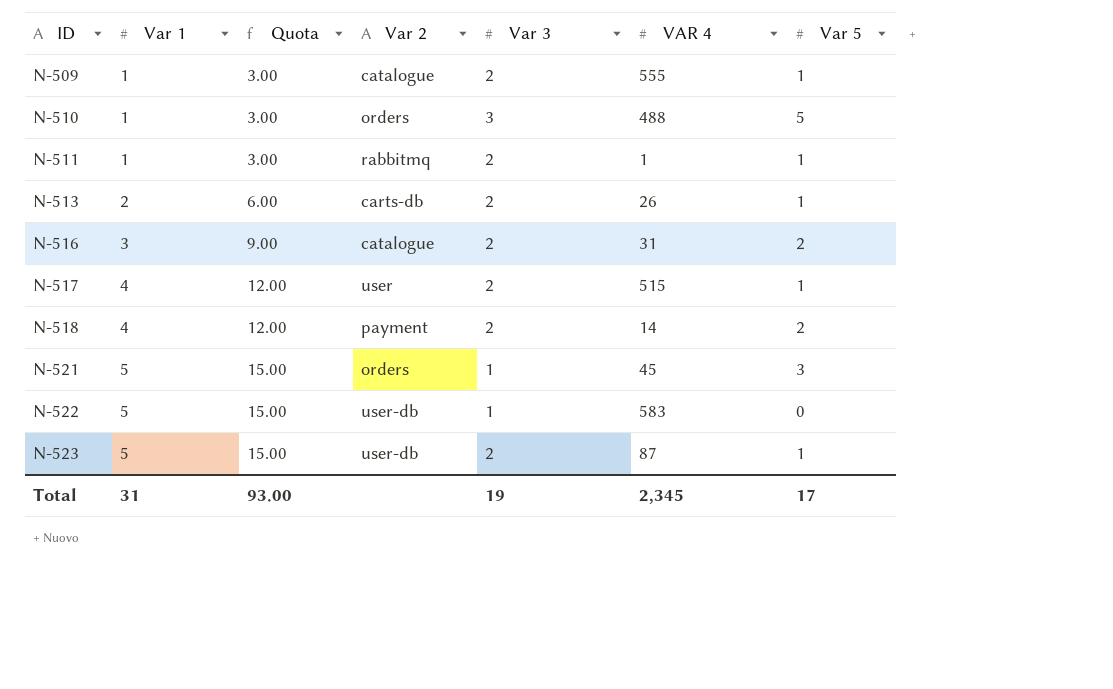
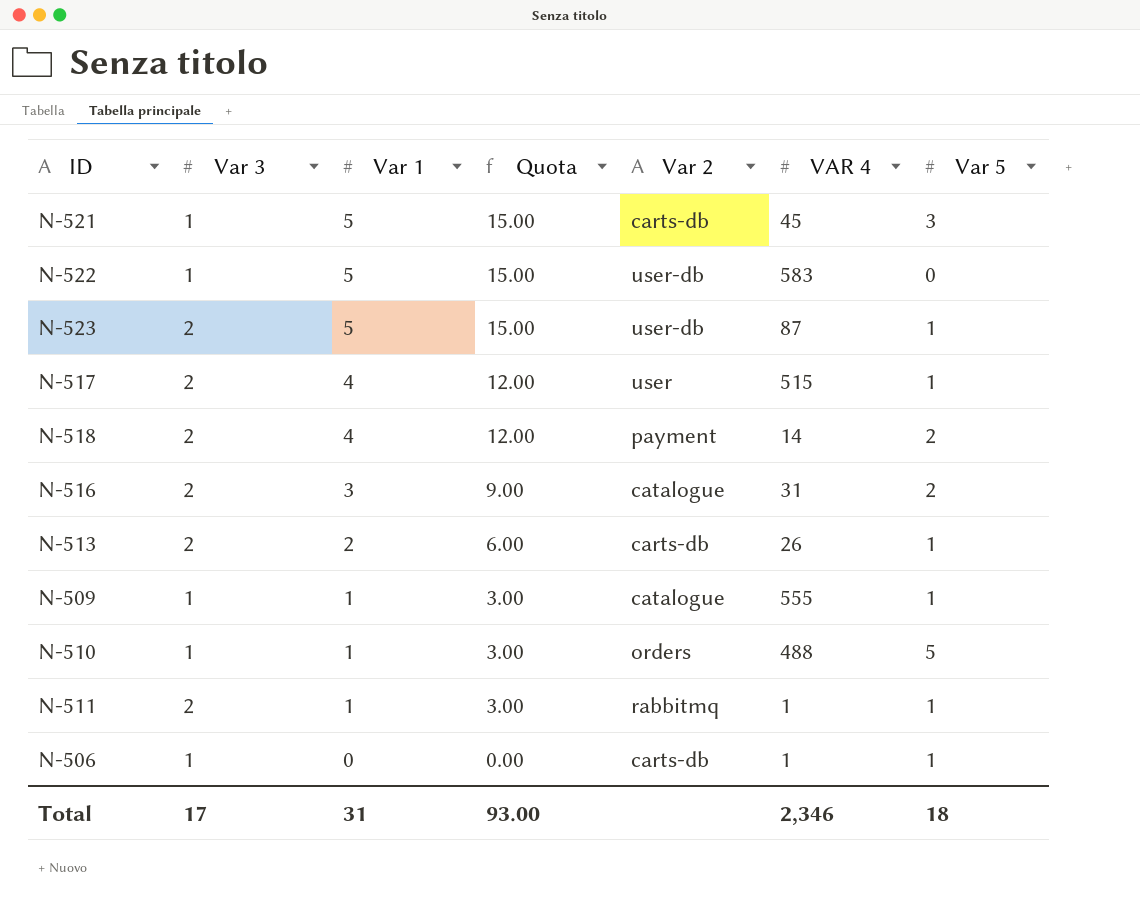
row order: ID ascending -> Var 1 descending
column Var 3 | position: 5 -> 2
N-521 | Var 2: orders -> carts-db
N-509 | Var 3: 2 -> 1
N-510 | Var 3: 3 -> 1
row N-506: none -> 1 | 0 | 0.00 | carts-db | 1 | 1
Total | Var 3: 19 -> 17
Total | VAR 4: 2,345 -> 2,346
Total | Var 5: 17 -> 18

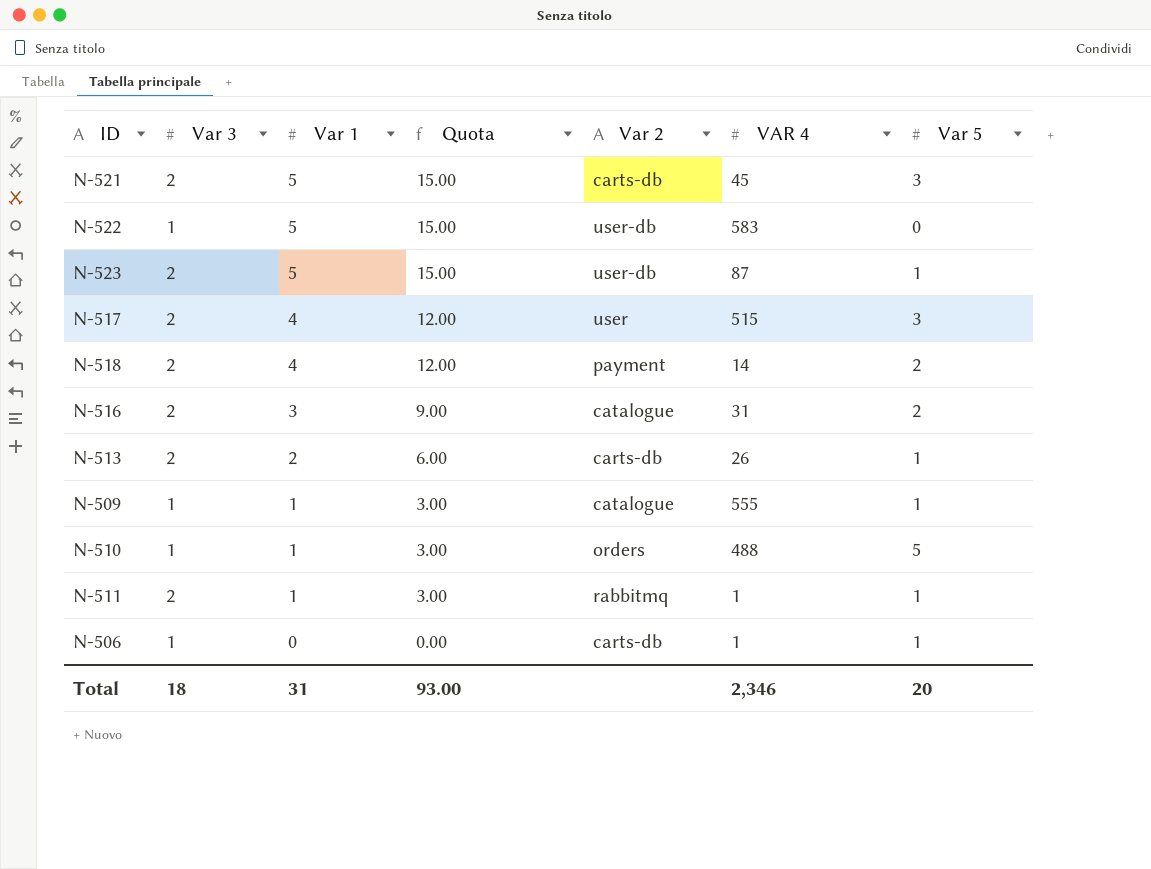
N-521 | Var 3: 1 -> 2
N-517 | Var 5: 1 -> 3
Total | Var 3: 17 -> 18
Total | Var 5: 18 -> 20

